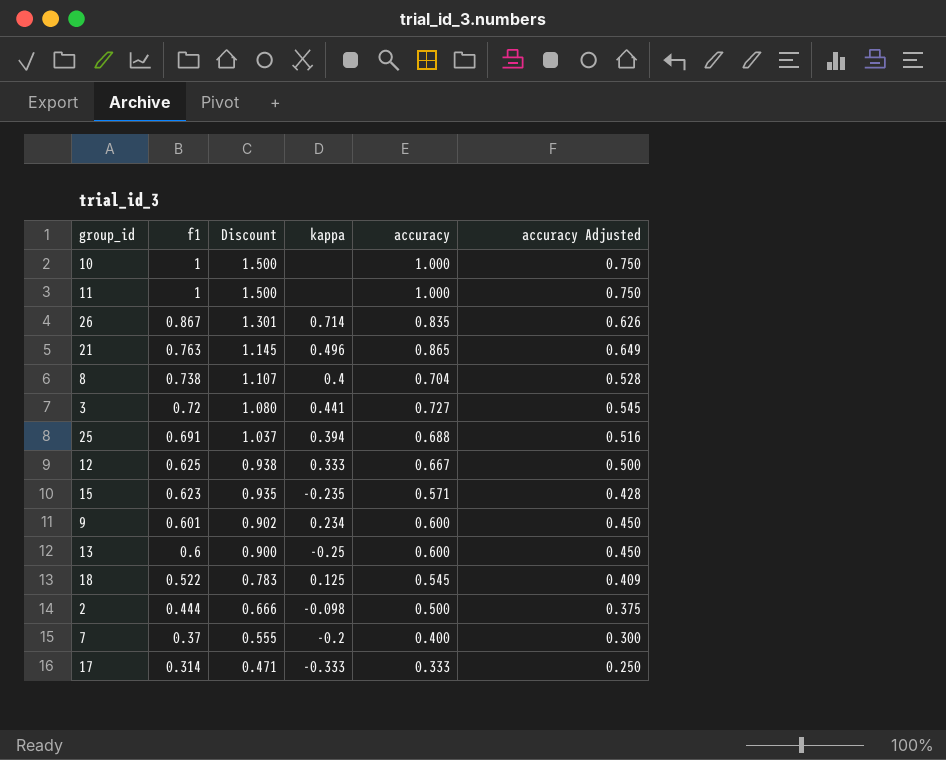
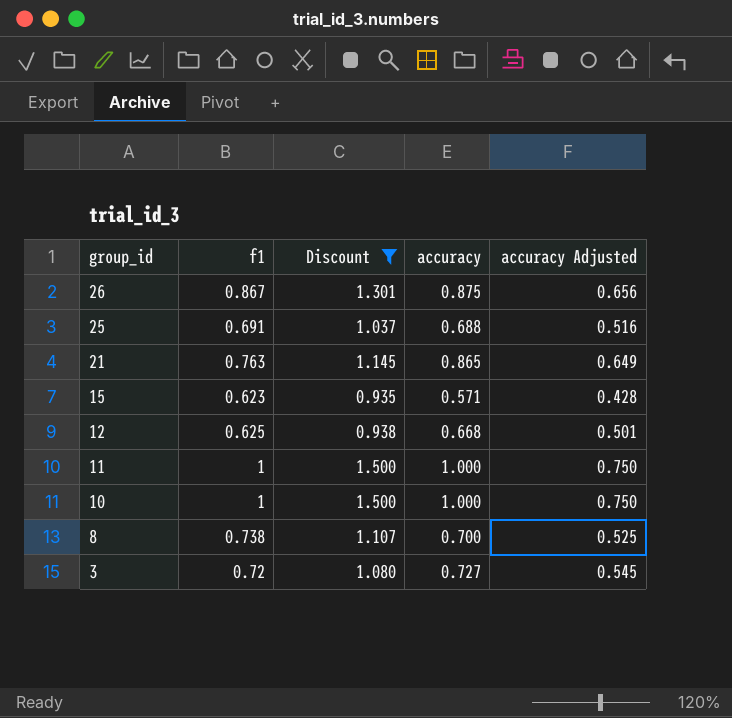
filter: none -> Discount >= 0.935
row order: f1 descending -> group_id descending
column kappa | position: 4 -> none
26 | accuracy: 0.835 -> 0.875
26 | accuracy Adjusted: 0.626 -> 0.656
12 | accuracy: 0.667 -> 0.668
12 | accuracy Adjusted: 0.500 -> 0.501
8 | accuracy: 0.704 -> 0.700
8 | accuracy Adjusted: 0.528 -> 0.525

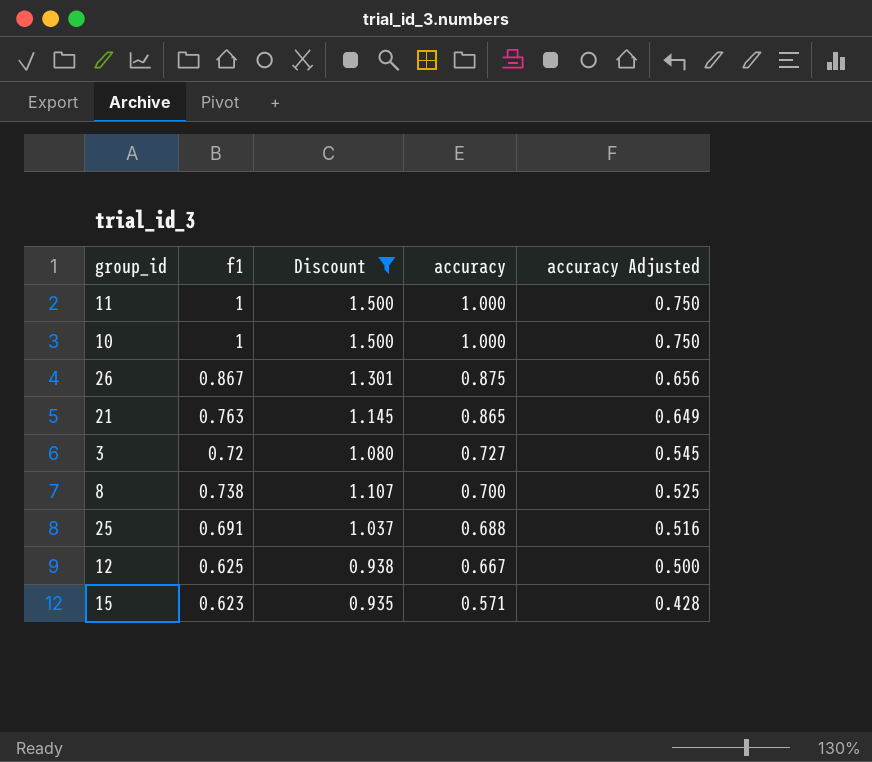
row order: group_id descending -> accuracy descending
12 | accuracy: 0.668 -> 0.667
12 | accuracy Adjusted: 0.501 -> 0.500

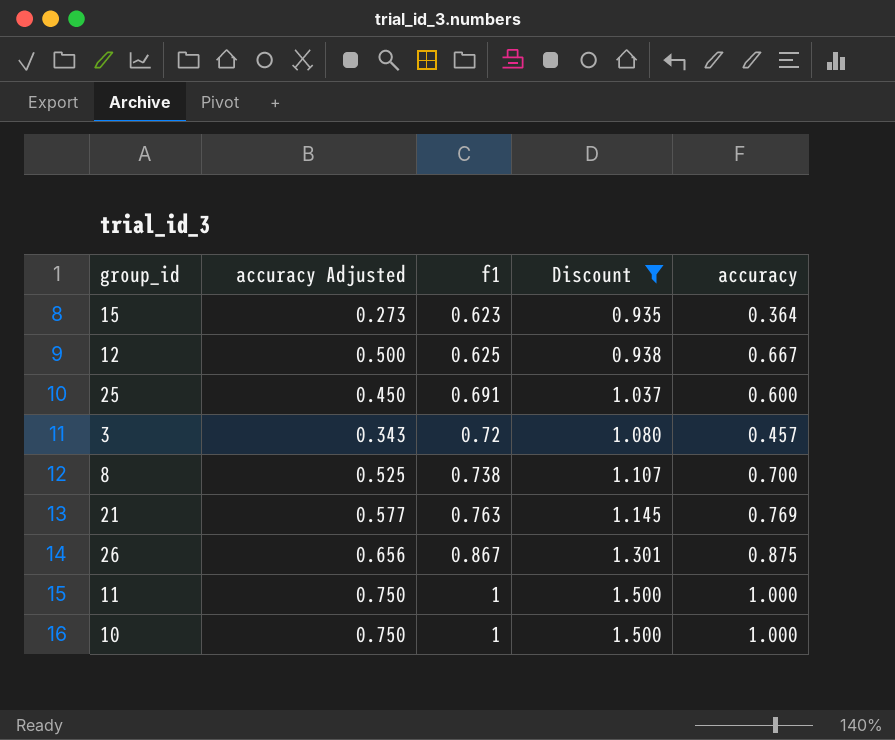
row order: accuracy descending -> f1 ascending
column accuracy Adjusted | position: 5 -> 2
15 | accuracy Adjusted: 0.428 -> 0.273
15 | accuracy: 0.571 -> 0.364
25 | accuracy Adjusted: 0.516 -> 0.450
25 | accuracy: 0.688 -> 0.600
3 | accuracy Adjusted: 0.545 -> 0.343
3 | accuracy: 0.727 -> 0.457
21 | accuracy Adjusted: 0.649 -> 0.577
21 | accuracy: 0.865 -> 0.769

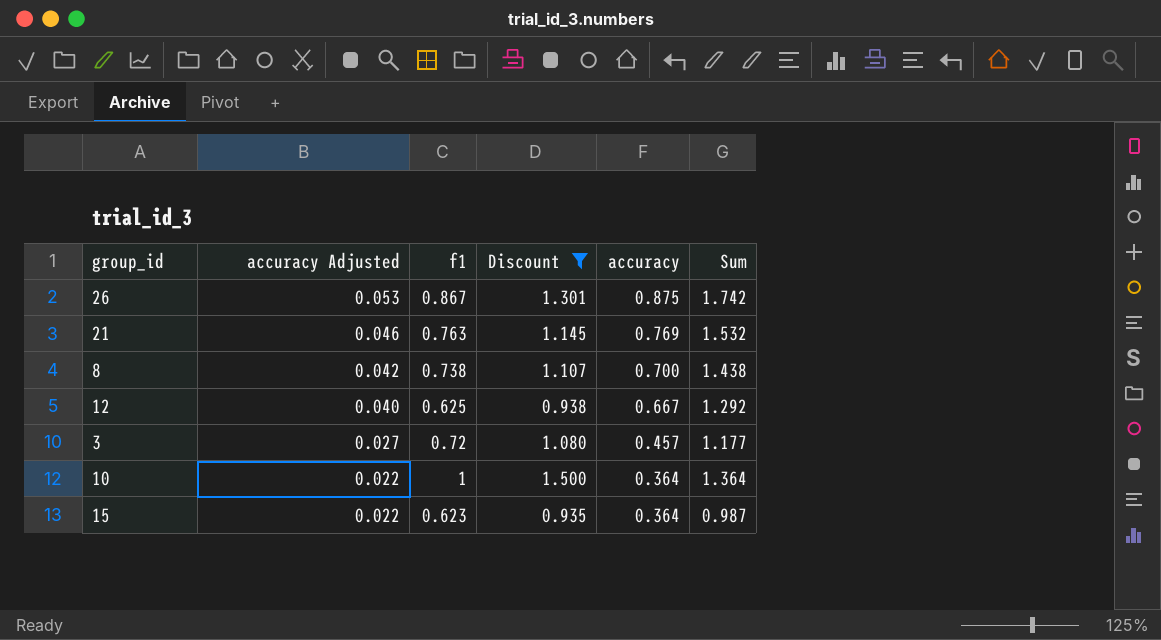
row order: f1 ascending -> accuracy Adjusted descending
column accuracy Adjusted | formula: [accuracy] * 0.75 -> [accuracy] * 0.06
column Sum | formula: none -> [f1] + [accuracy]
row 25: 0.450 | 0.691 | 1.037 | 0.600 -> none
row 11: 0.750 | 1 | 1.500 | 1.000 -> none
10 | accuracy: 1.000 -> 0.364

